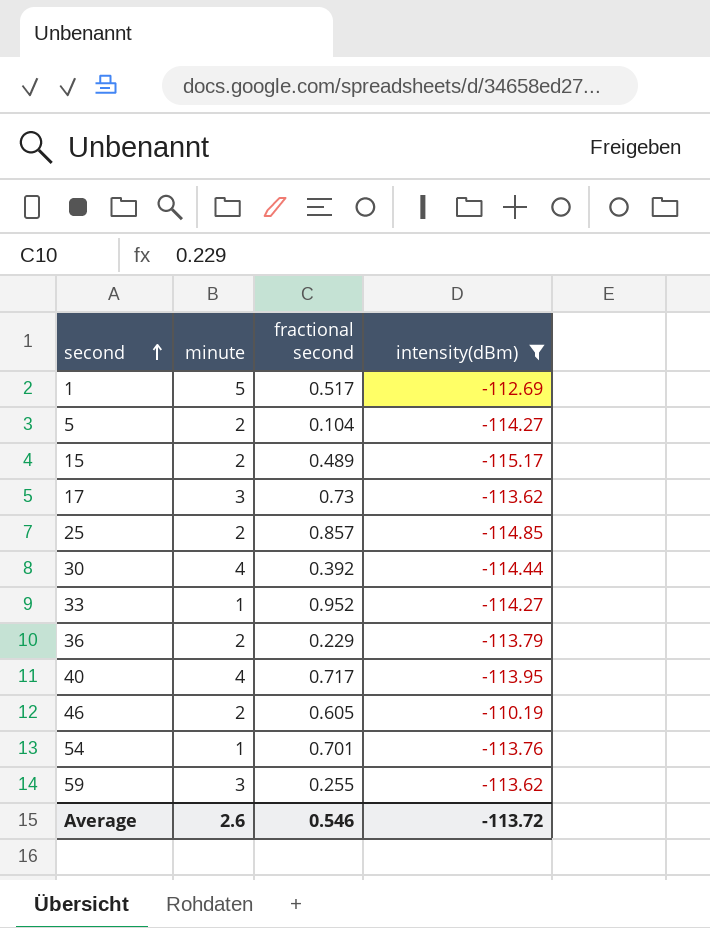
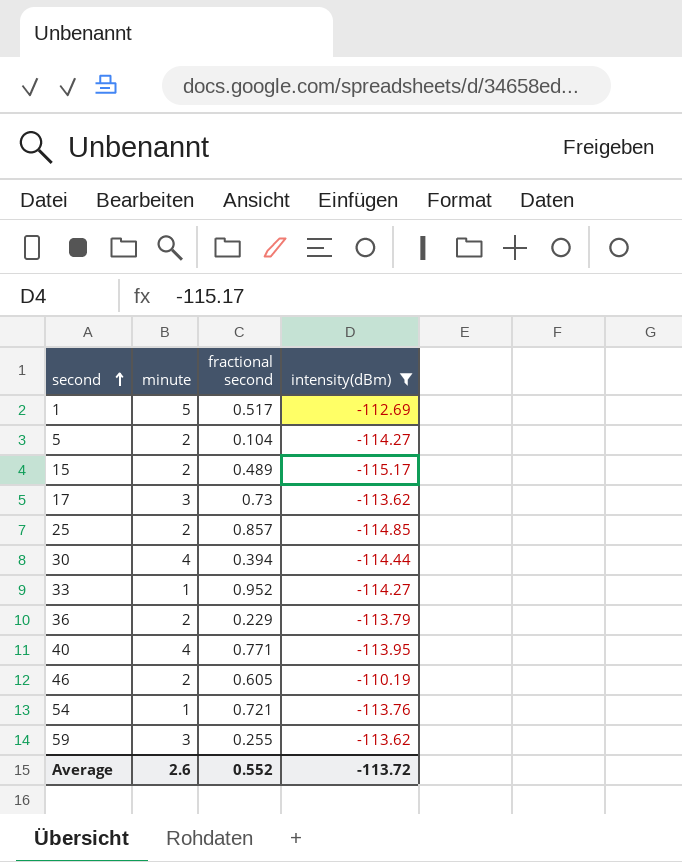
30 | fractional second: 0.392 -> 0.394
40 | fractional second: 0.717 -> 0.771
54 | fractional second: 0.701 -> 0.721
Average | fractional second: 0.546 -> 0.552

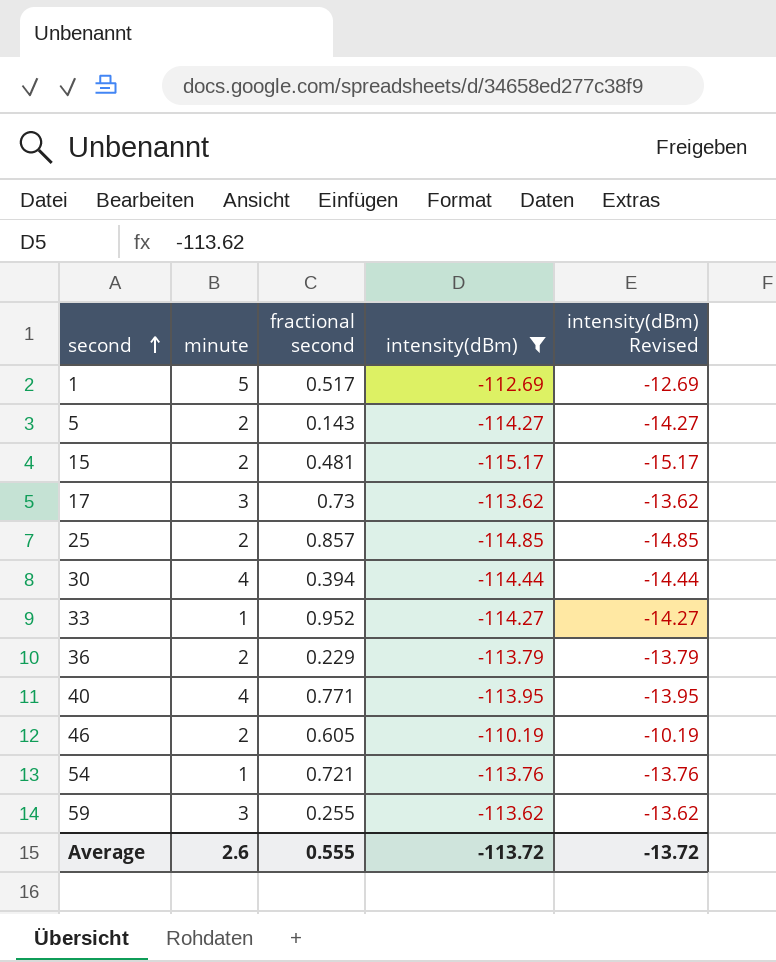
column intensity(dBm) Revised | formula: none -> [intensity(dBm)] + 100
5 | fractional second: 0.104 -> 0.143
15 | fractional second: 0.489 -> 0.481
Average | fractional second: 0.552 -> 0.555

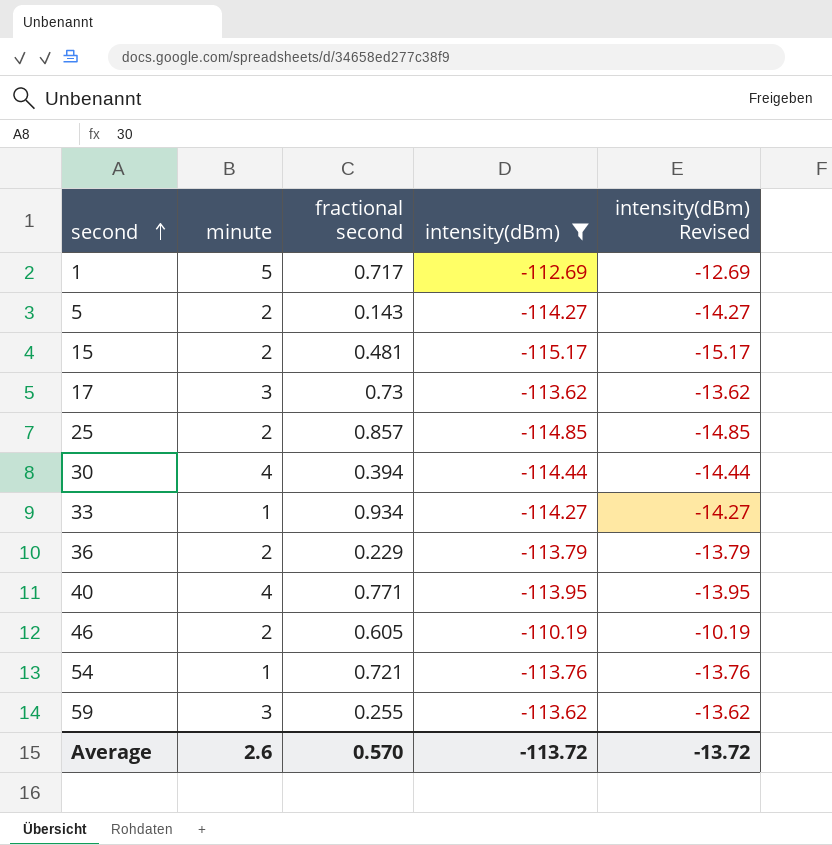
1 | fractional second: 0.517 -> 0.717
33 | fractional second: 0.952 -> 0.934
Average | fractional second: 0.555 -> 0.570

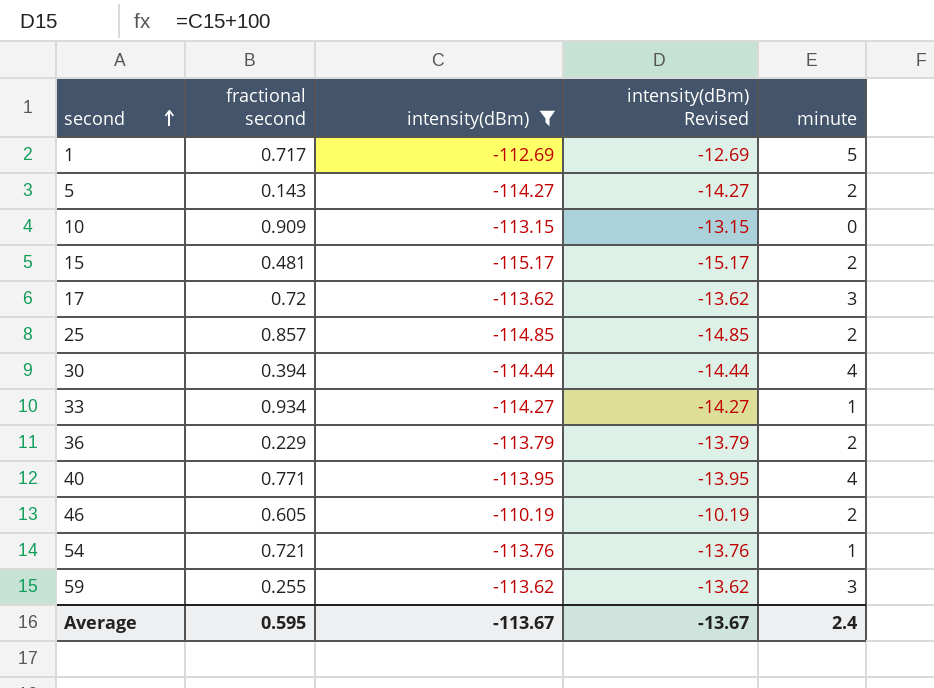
column minute | position: 2 -> 5
row 10: none -> 0.909 | -113.15 | -13.15 | 0
17 | fractional second: 0.73 -> 0.72
Average | fractional second: 0.570 -> 0.595
Average | intensity(dBm): -113.72 -> -113.67
Average | intensity(dBm) Revised: -13.72 -> -13.67
Average | minute: 2.6 -> 2.4

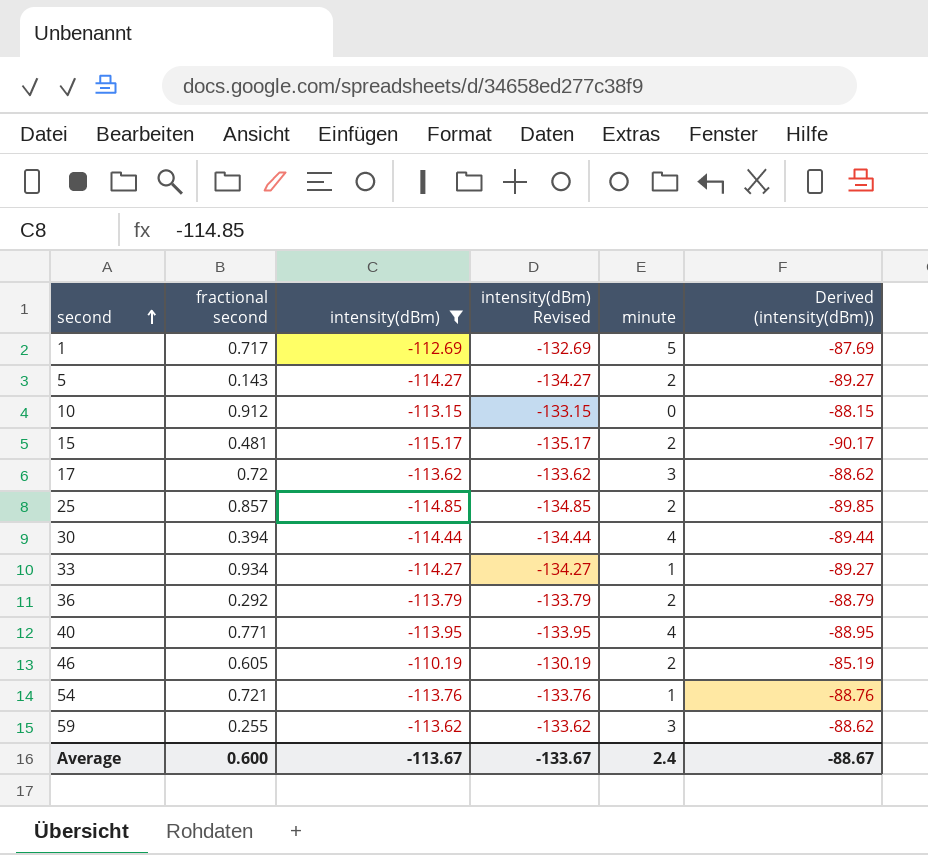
column intensity(dBm) Revised | formula: [intensity(dBm)] + 100 -> [intensity(dBm)] - 20
column Derived (intensity(dBm)) | formula: none -> [intensity(dBm)] + 25
10 | fractional second: 0.909 -> 0.912
36 | fractional second: 0.229 -> 0.292
Average | fractional second: 0.595 -> 0.600
Average | intensity(dBm) Revised: -13.67 -> -133.67

